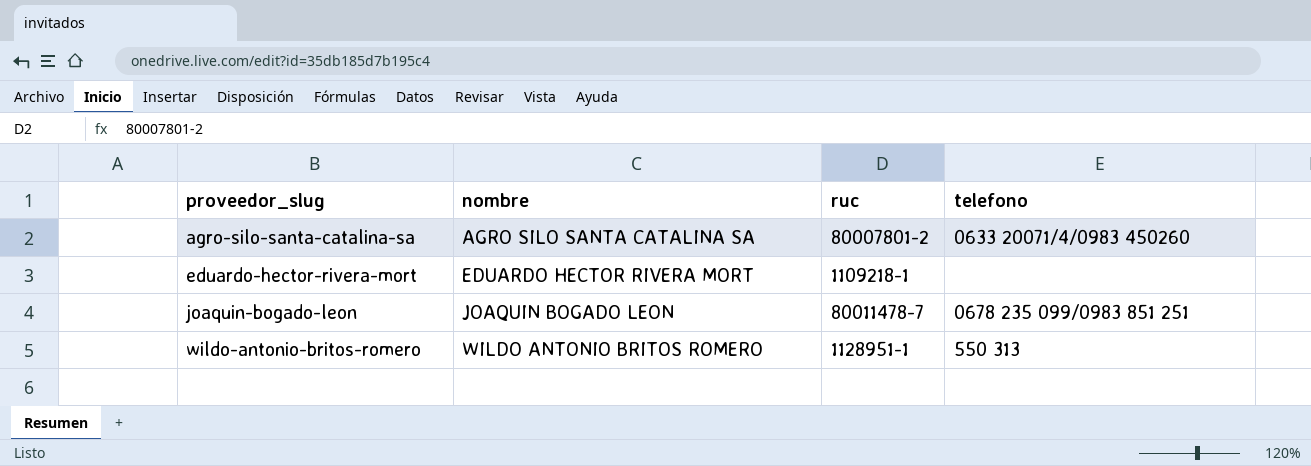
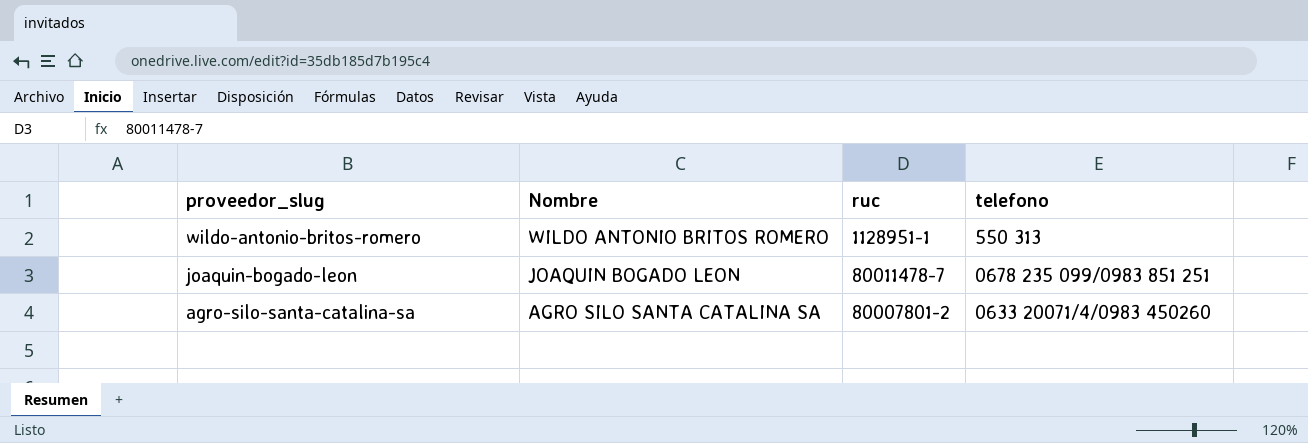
row order: proveedor_slug ascending -> proveedor_slug descending
column name: nombre -> Nombre
row eduardo-hector-rivera-mort: EDUARDO HECTOR RIVERA MORT | 1109218-1 | none -> none

